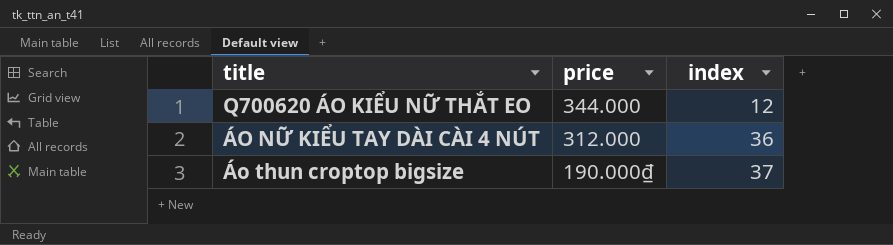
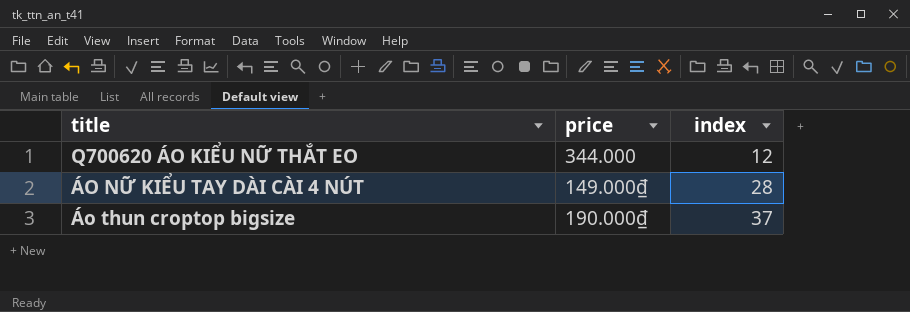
ÁO NỮ KIỂU TAY DÀI CÀI 4 NÚT | price: 312.000 -> 149.000₫
ÁO NỮ KIỂU TAY DÀI CÀI 4 NÚT | index: 36 -> 28

